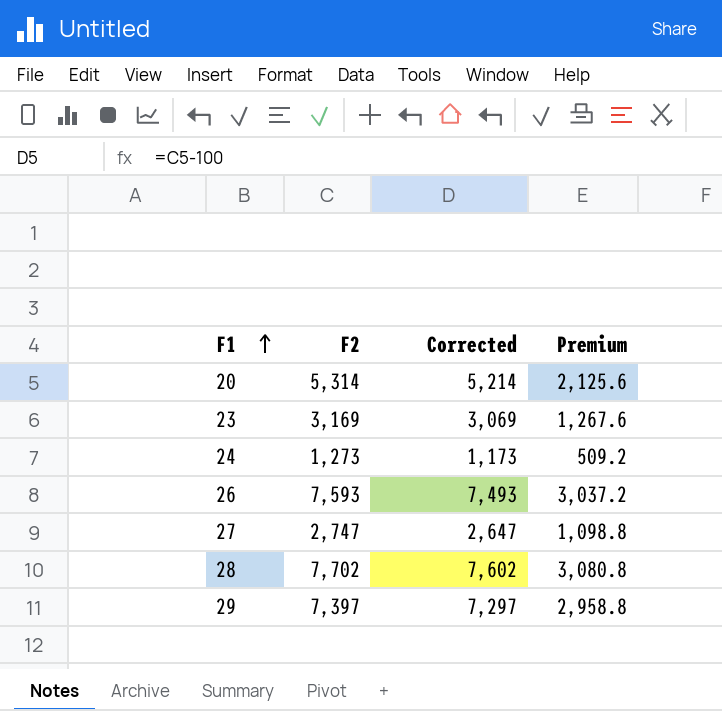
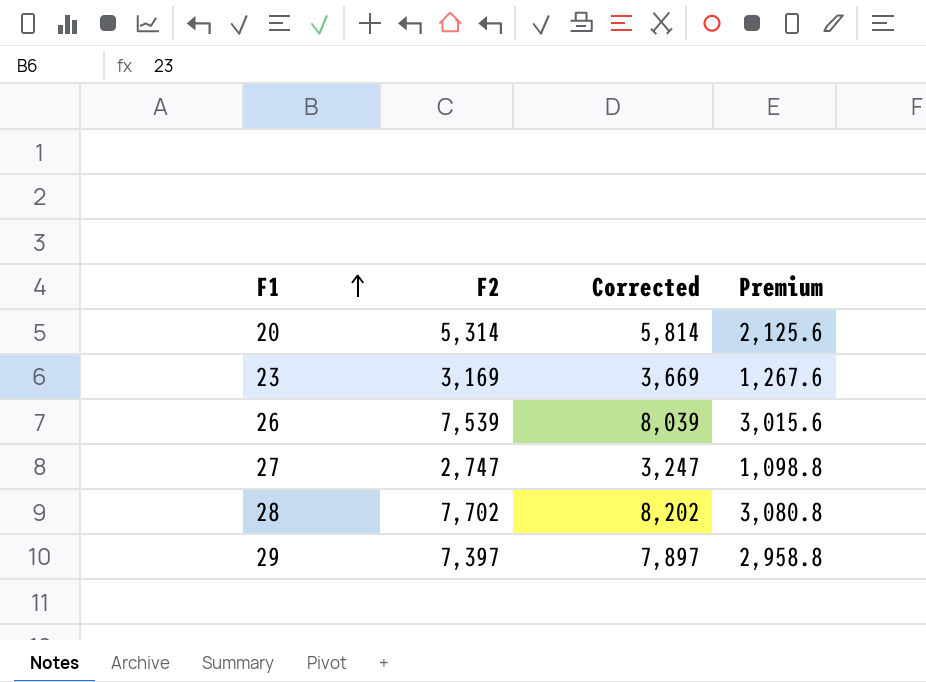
column Corrected | formula: [F2] - 100 -> [F2] + 500
row 24: 1,273 | 1,173 | 509.2 -> none
26 | F2: 7,593 -> 7,539
26 | Premium: 3,037.2 -> 3,015.6

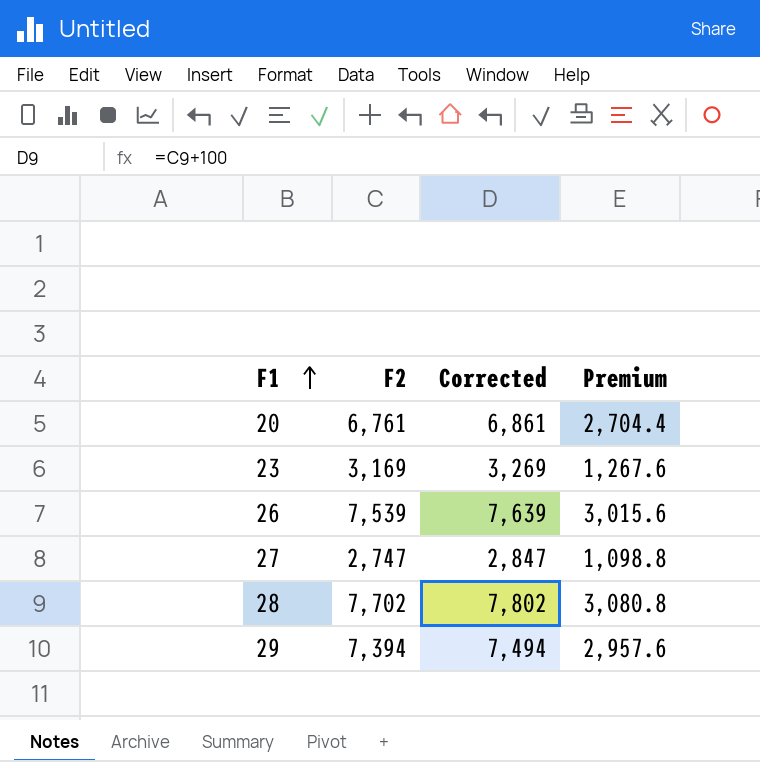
column Corrected | formula: [F2] + 500 -> [F2] + 100
20 | F2: 5,314 -> 6,761
20 | Premium: 2,125.6 -> 2,704.4
29 | F2: 7,397 -> 7,394
29 | Premium: 2,958.8 -> 2,957.6

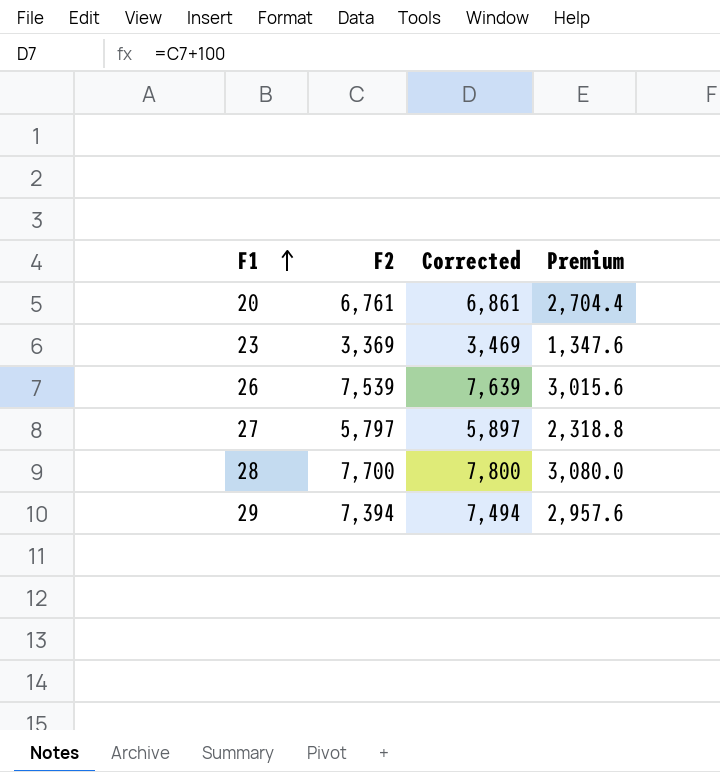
23 | F2: 3,169 -> 3,369
23 | Corrected: 3,269 -> 3,469
23 | Premium: 1,267.6 -> 1,347.6
27 | F2: 2,747 -> 5,797
27 | Corrected: 2,847 -> 5,897
27 | Premium: 1,098.8 -> 2,318.8
28 | F2: 7,702 -> 7,700
28 | Corrected: 7,802 -> 7,800
28 | Premium: 3,080.8 -> 3,080.0

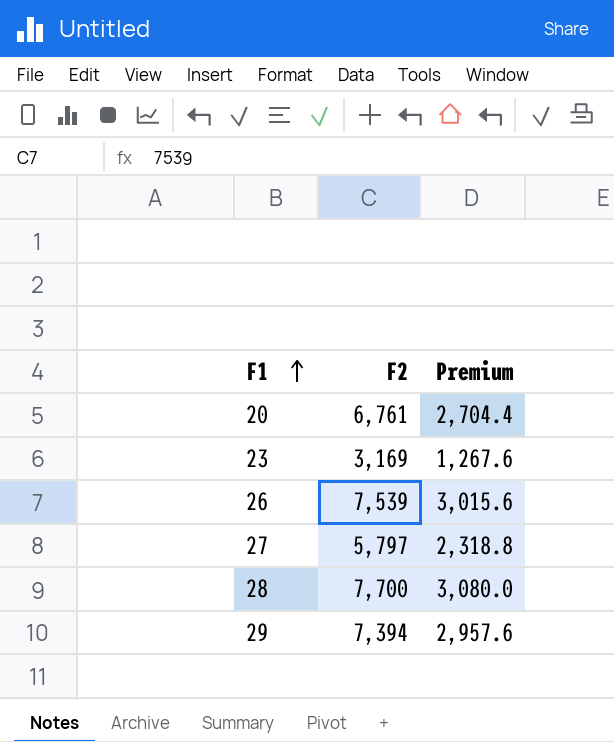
column Corrected | formula: [F2] + 100 -> none
23 | F2: 3,369 -> 3,169
23 | Premium: 1,347.6 -> 1,267.6

